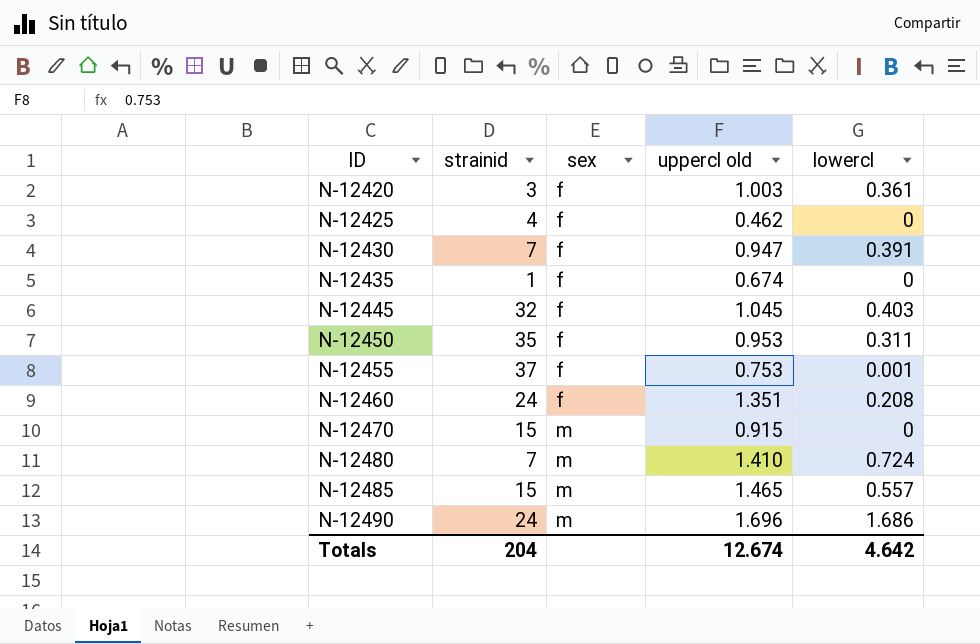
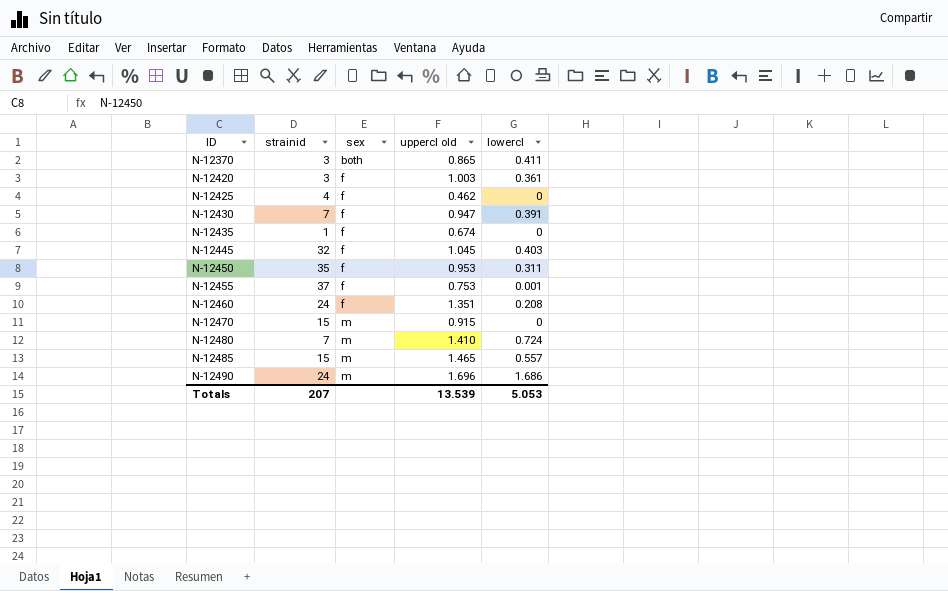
row N-12370: none -> 3 | both | 0.865 | 0.411
Totals | strainid: 204 -> 207
Totals | uppercl old: 12.674 -> 13.539
Totals | lowercl: 4.642 -> 5.053

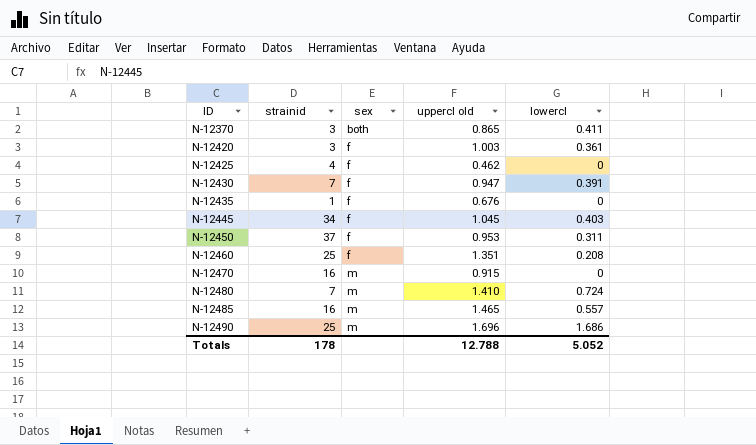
row N-12455: 37 | f | 0.753 | 0.001 -> none
N-12435 | uppercl old: 0.674 -> 0.676
N-12445 | strainid: 32 -> 34
N-12450 | strainid: 35 -> 37
N-12460 | strainid: 24 -> 25
N-12470 | strainid: 15 -> 16
N-12485 | strainid: 15 -> 16
N-12490 | strainid: 24 -> 25
Totals | strainid: 207 -> 178
Totals | uppercl old: 13.539 -> 12.788
Totals | lowercl: 5.053 -> 5.052

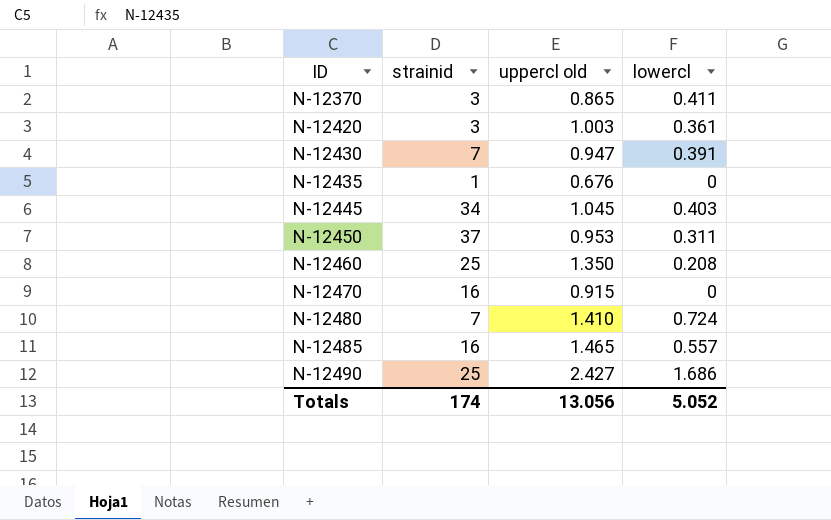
column sex | position: 3 -> none
row N-12425: 4 | f | 0.462 | 0 -> none
N-12460 | uppercl old: 1.351 -> 1.350
N-12490 | uppercl old: 1.696 -> 2.427
Totals | strainid: 178 -> 174
Totals | uppercl old: 12.788 -> 13.056

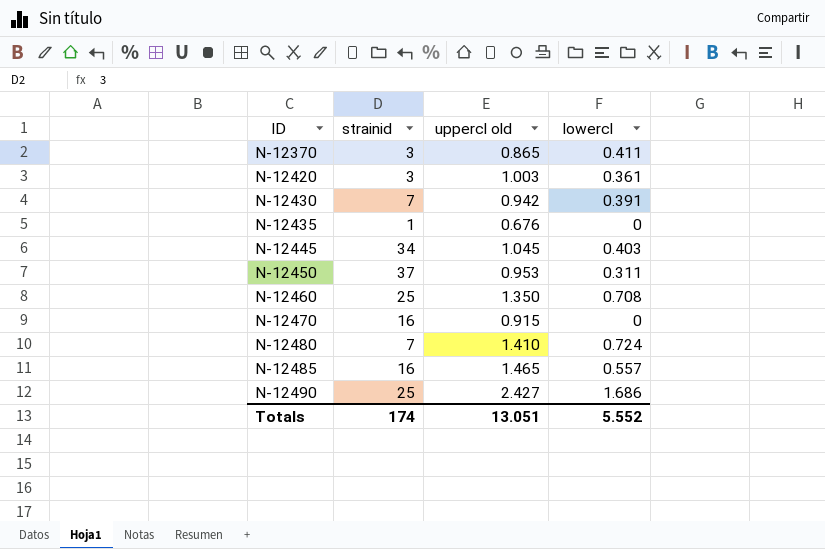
N-12430 | uppercl old: 0.947 -> 0.942
N-12460 | lowercl: 0.208 -> 0.708
Totals | uppercl old: 13.056 -> 13.051
Totals | lowercl: 5.052 -> 5.552

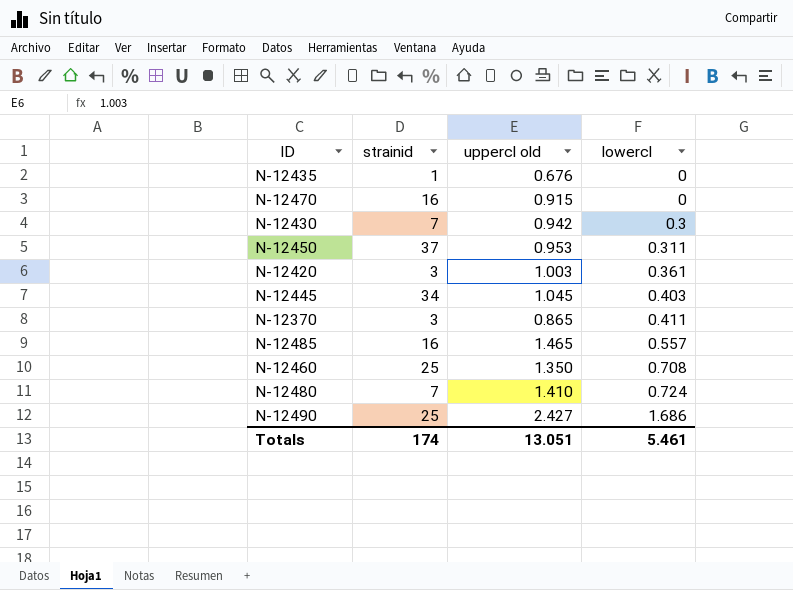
row order: ID ascending -> lowercl ascending
N-12430 | lowercl: 0.391 -> 0.3
Totals | lowercl: 5.552 -> 5.461

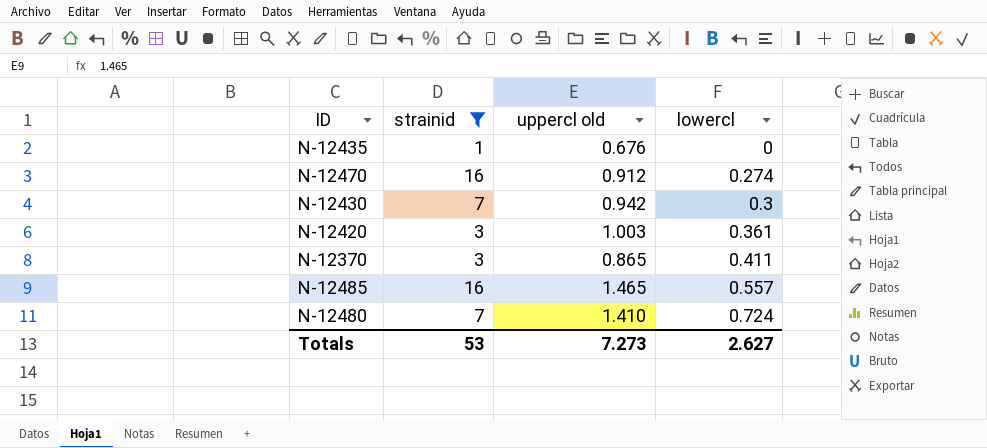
filter: none -> strainid <= 16
N-12470 | uppercl old: 0.915 -> 0.912
N-12470 | lowercl: 0 -> 0.274
Totals | strainid: 174 -> 53
Totals | uppercl old: 13.051 -> 7.273
Totals | lowercl: 5.461 -> 2.627

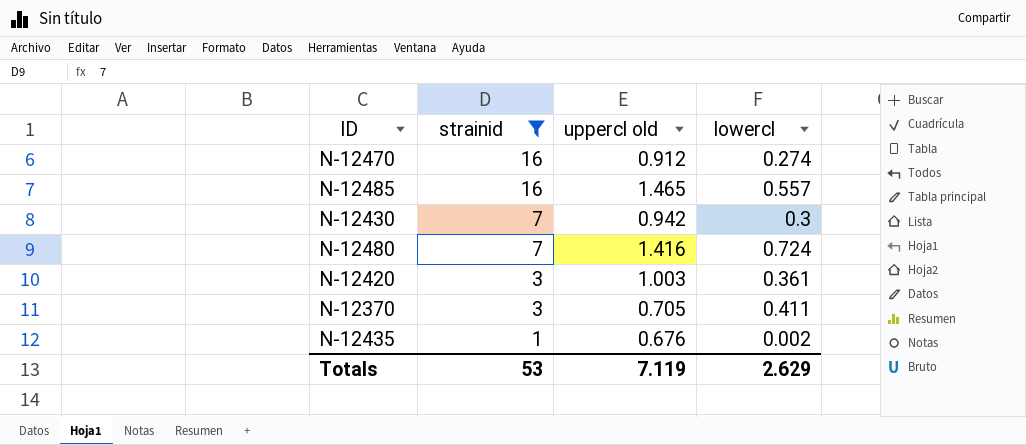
row order: lowercl ascending -> strainid descending
N-12480 | uppercl old: 1.410 -> 1.416
N-12370 | uppercl old: 0.865 -> 0.705
N-12435 | lowercl: 0 -> 0.002
Totals | uppercl old: 7.273 -> 7.119
Totals | lowercl: 2.627 -> 2.629

